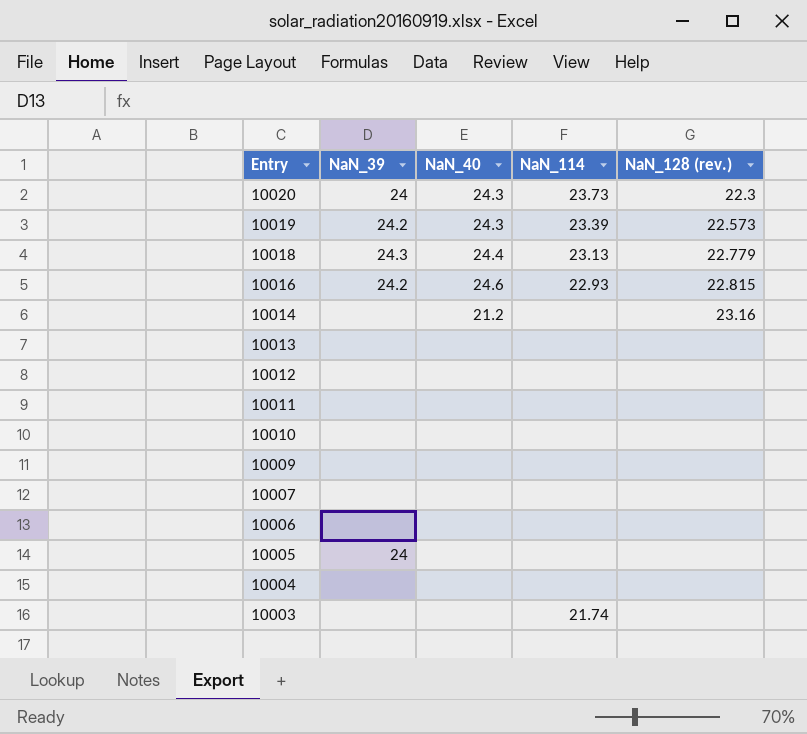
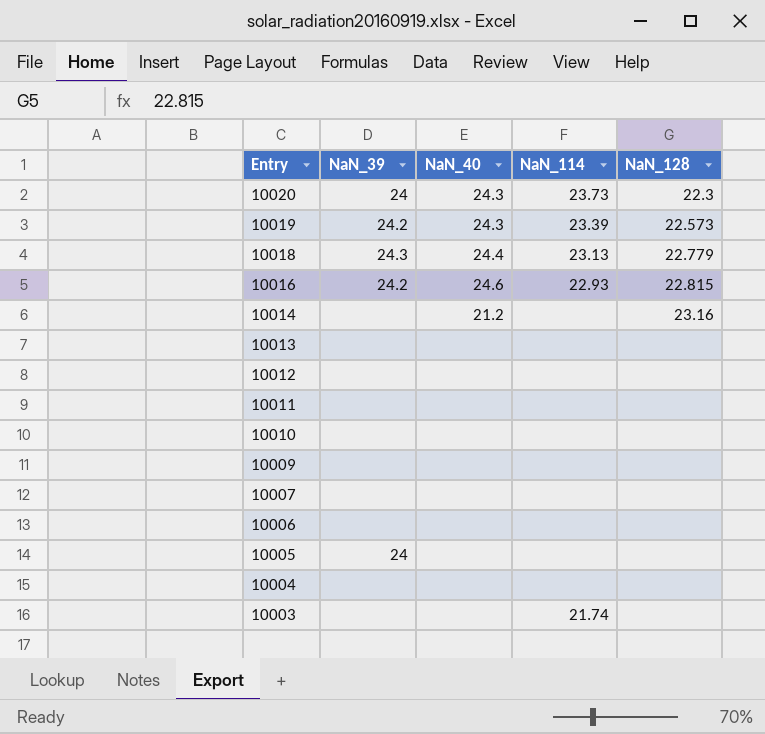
column name: NaN_128 (rev.) -> NaN_128

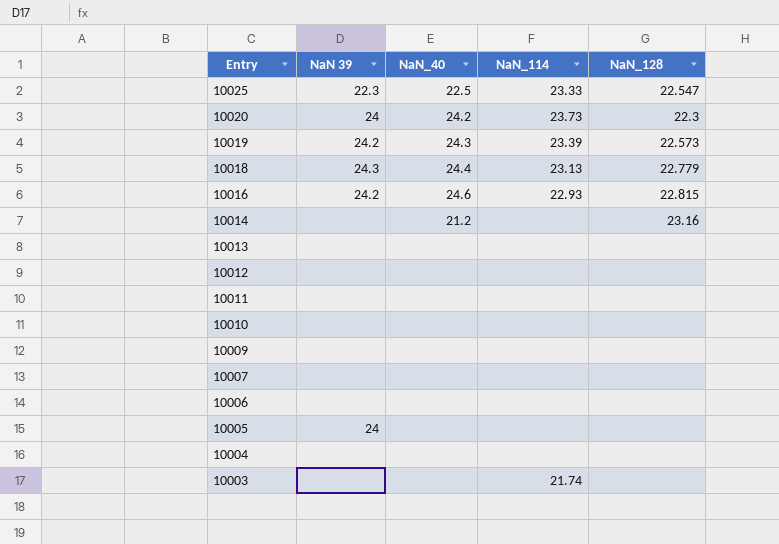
column name: NaN_39 -> NaN 39
row 10025: none -> 22.3 | 22.5 | 23.33 | 22.547
10020 | NaN_40: 24.3 -> 24.2

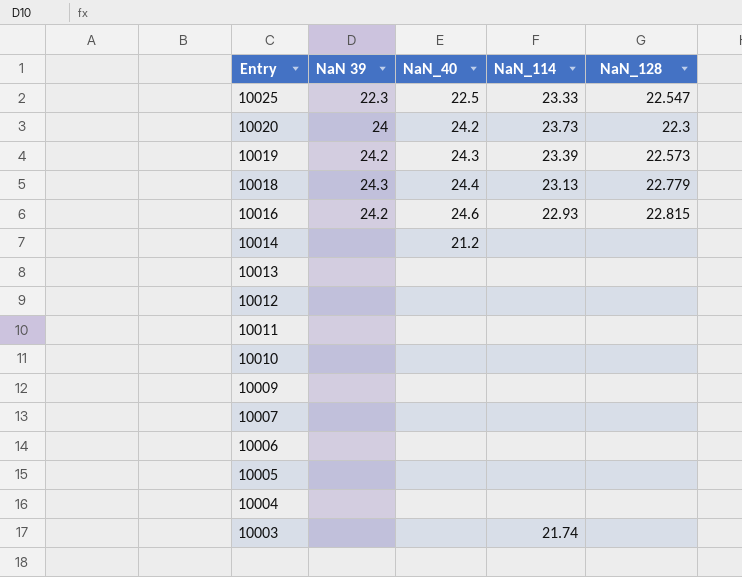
10014 | NaN_128: 23.16 -> none
10005 | NaN 39: 24 -> none

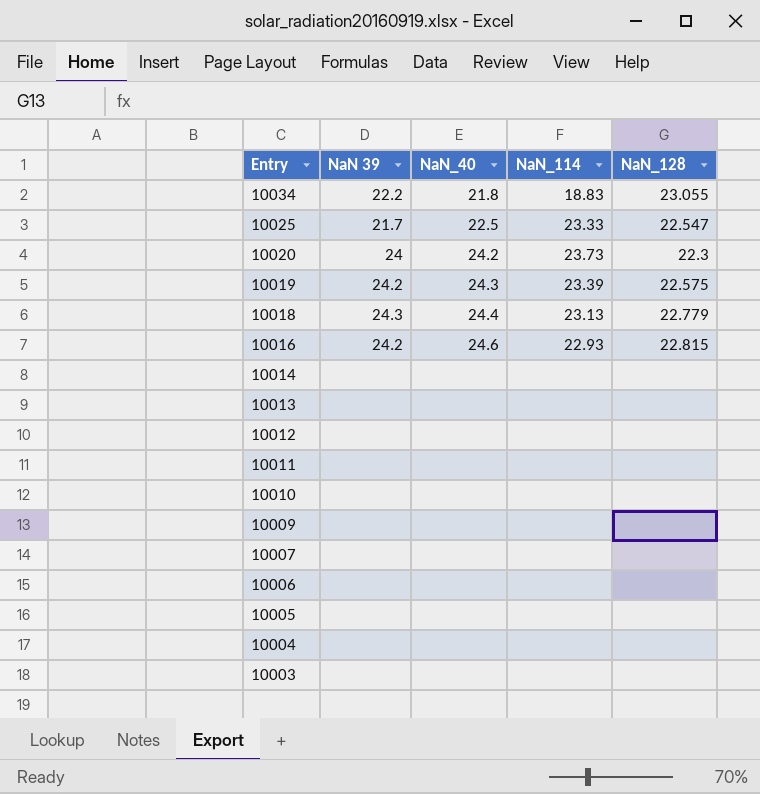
row 10034: none -> 22.2 | 21.8 | 18.83 | 23.055
10025 | NaN 39: 22.3 -> 21.7
10019 | NaN_128: 22.573 -> 22.575
10014 | NaN_40: 21.2 -> none
10003 | NaN_114: 21.74 -> none

